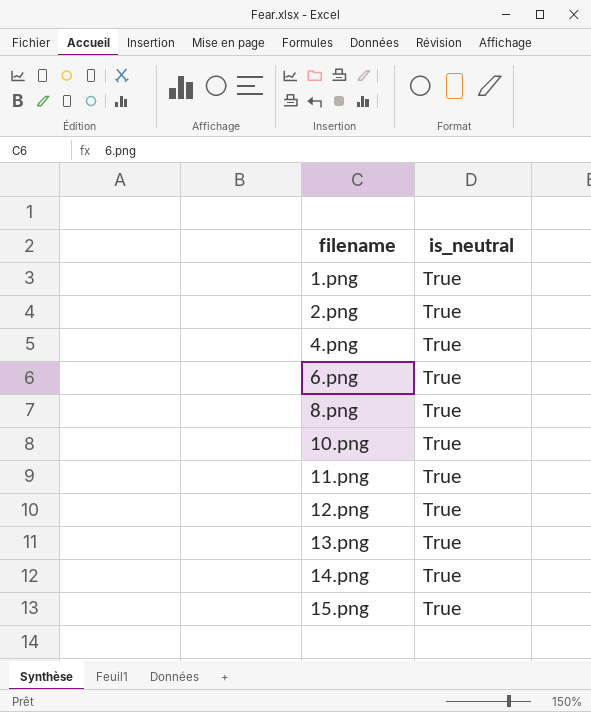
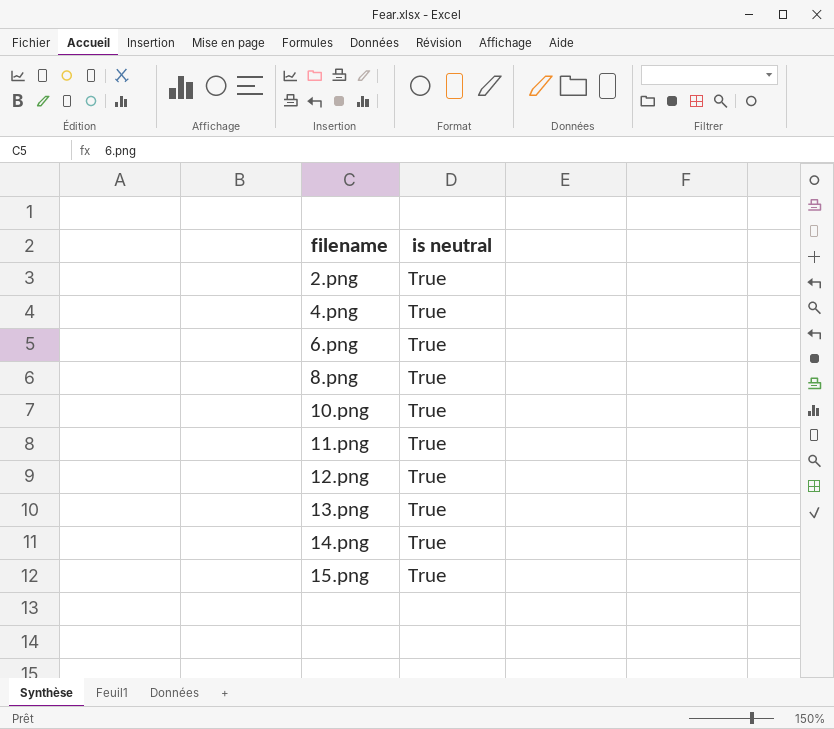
column name: is_neutral -> is neutral
row 1.png: True -> none

